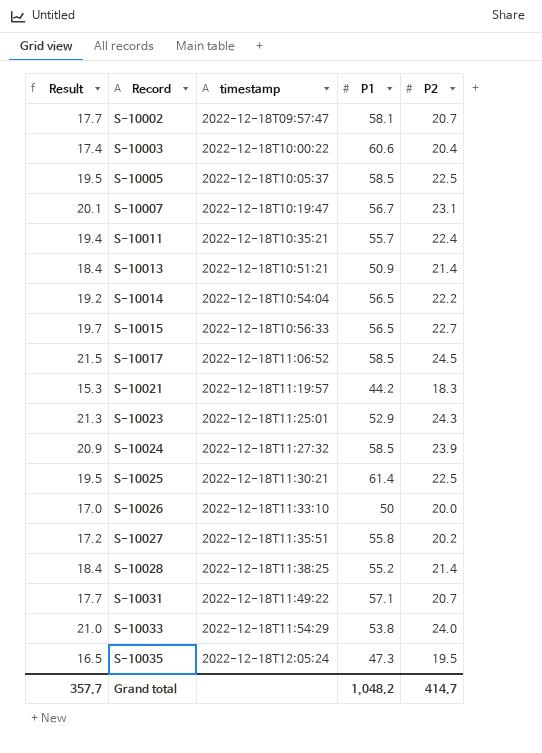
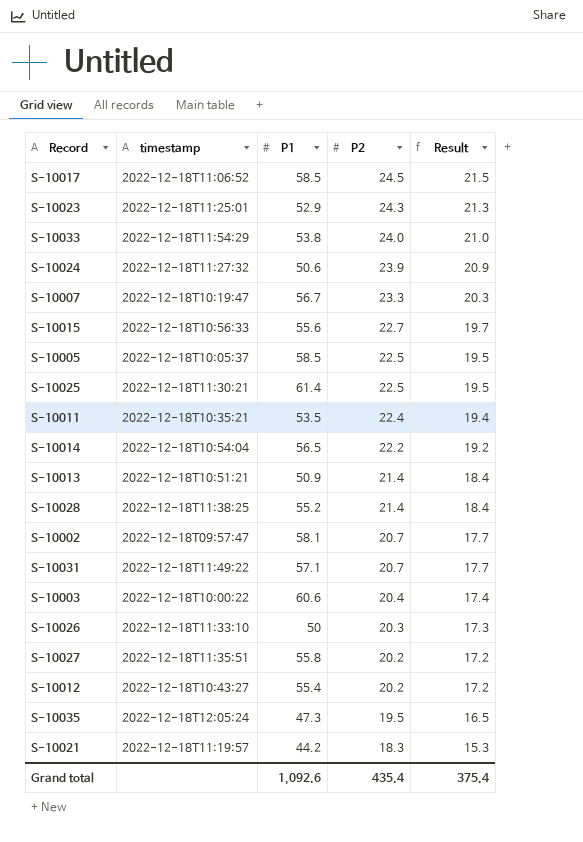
row order: Record ascending -> P2 descending
column Result | position: 1 -> 5
S-10024 | P1: 58.5 -> 50.6
S-10007 | P2: 23.1 -> 23.3
S-10007 | Result: 20.1 -> 20.3
S-10015 | P1: 56.5 -> 55.6
S-10011 | P1: 55.7 -> 53.5
S-10026 | P2: 20.0 -> 20.3
S-10026 | Result: 17.0 -> 17.3
row S-10012: none -> 2022-12-18T10:43:27 | 55.4 | 20.2 | 17.2
Grand total | P1: 1,048.2 -> 1,092.6
Grand total | P2: 414.7 -> 435.4
Grand total | Result: 357.7 -> 375.4

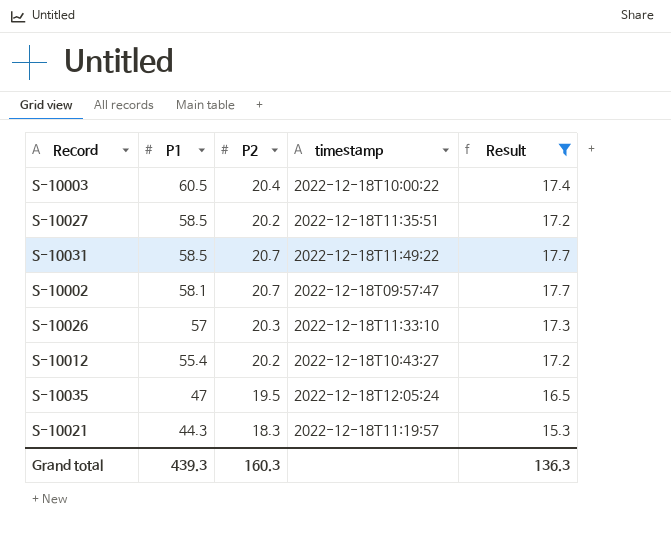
filter: none -> Result <= 17.7
row order: P2 descending -> P1 descending
column timestamp | position: 2 -> 4
S-10003 | P1: 60.6 -> 60.5
S-10027 | P1: 55.8 -> 58.5
S-10031 | P1: 57.1 -> 58.5
S-10026 | P1: 50 -> 57
S-10035 | P1: 47.3 -> 47
S-10021 | P1: 44.2 -> 44.3
Grand total | P1: 1,092.6 -> 439.3
Grand total | P2: 435.4 -> 160.3
Grand total | Result: 375.4 -> 136.3

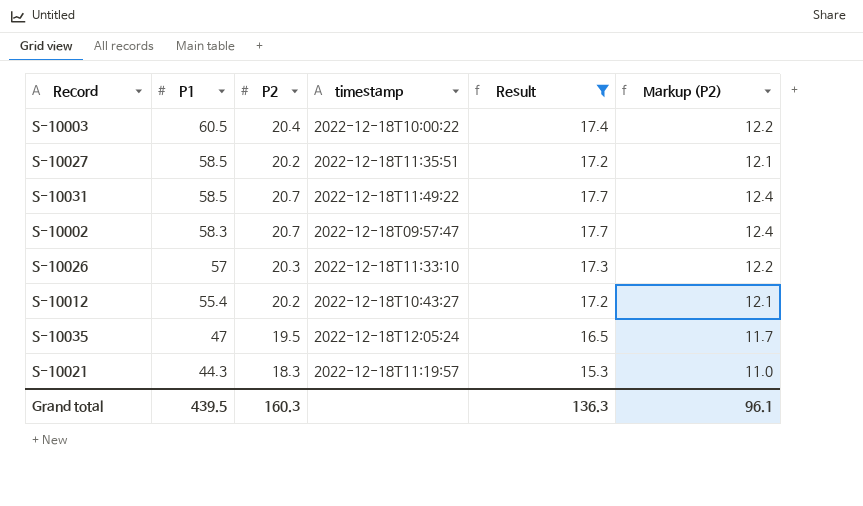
column Markup (P2) | formula: none -> [P2] * 0.6
S-10002 | P1: 58.1 -> 58.3
Grand total | P1: 439.3 -> 439.5

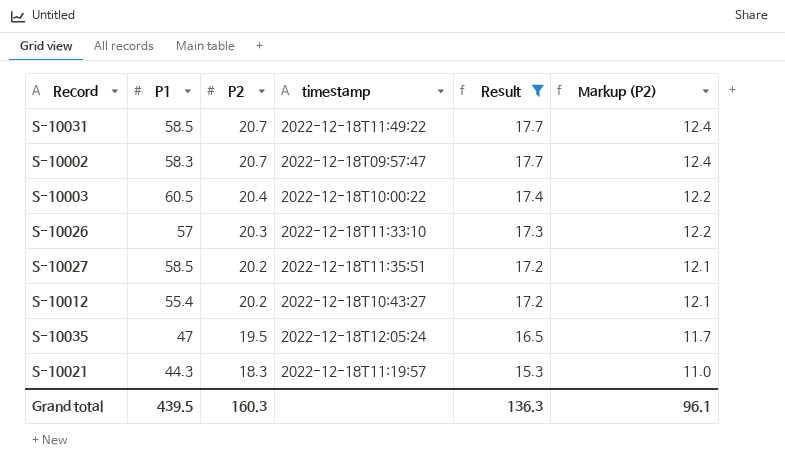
row order: P1 descending -> P2 descending

